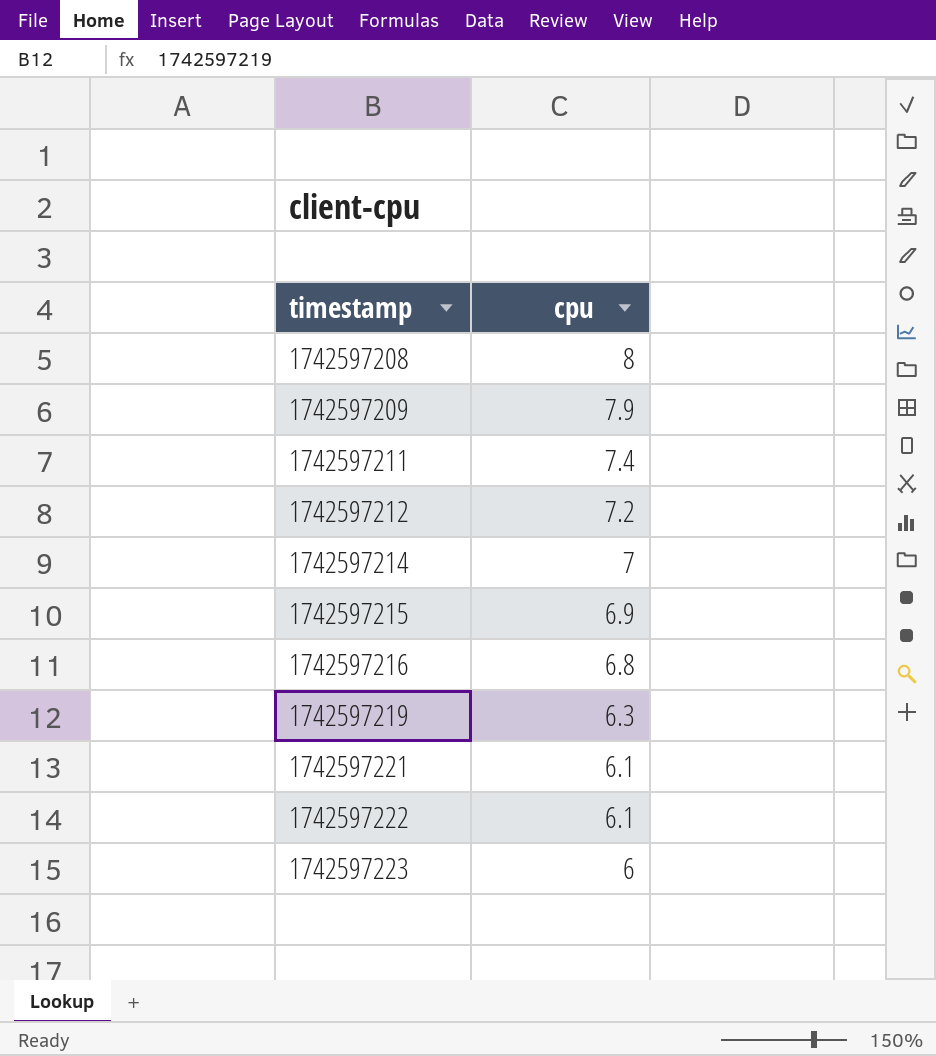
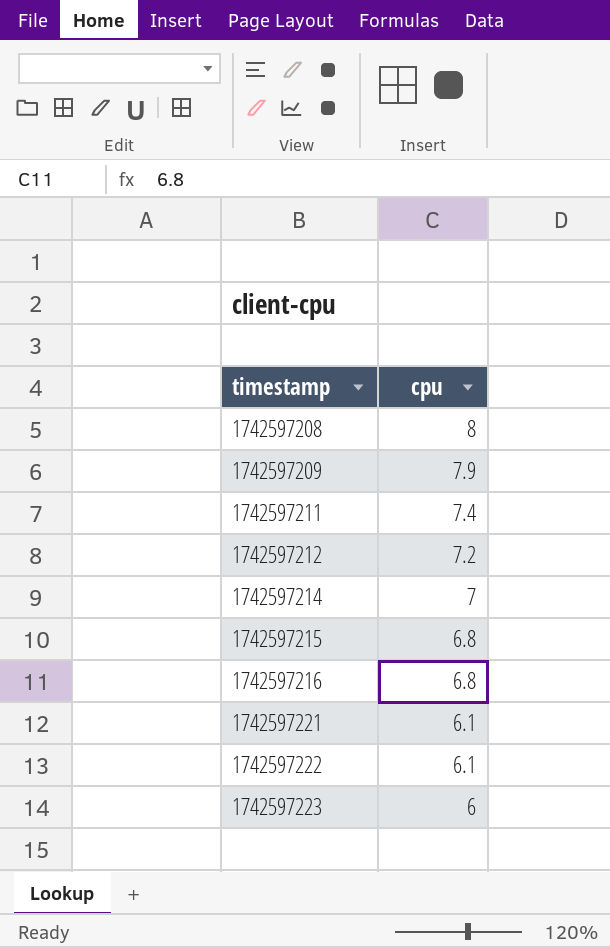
row 1742597219: 6.3 -> none
1742597215 | cpu: 6.9 -> 6.8

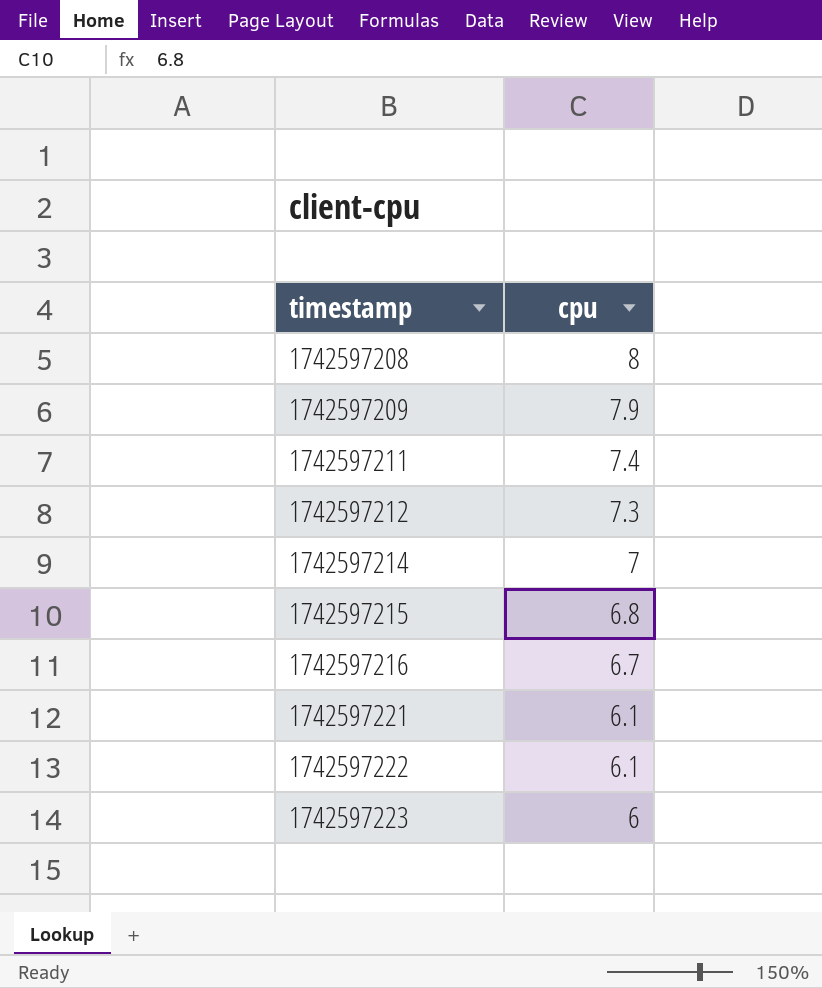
1742597212 | cpu: 7.2 -> 7.3
1742597216 | cpu: 6.8 -> 6.7

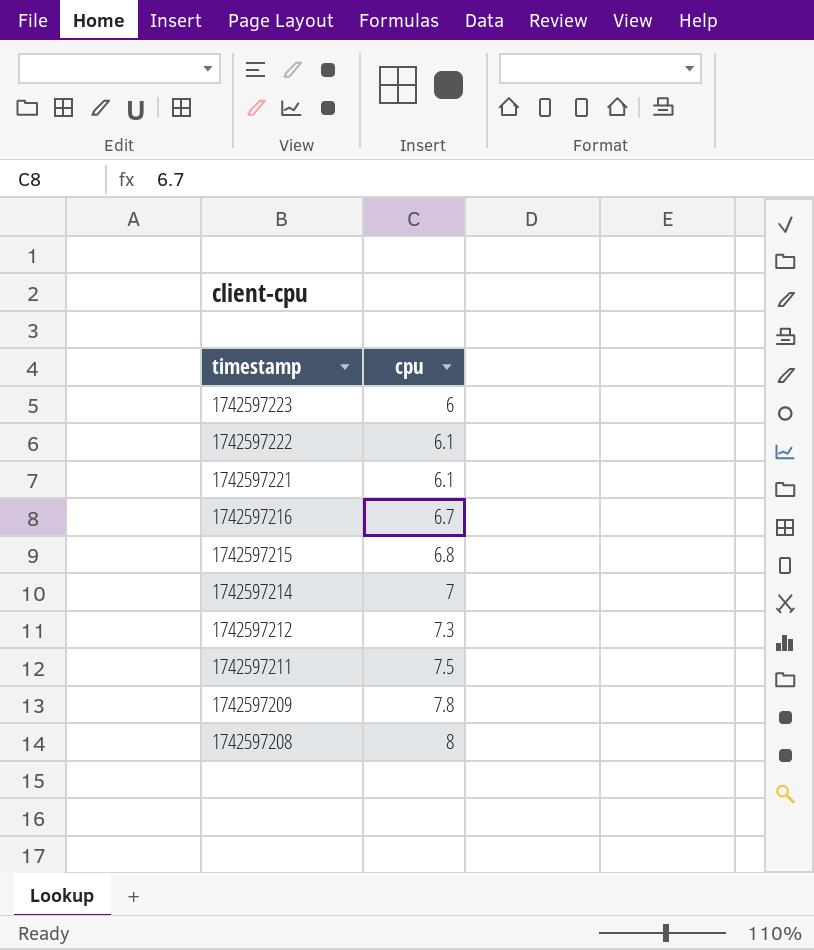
row order: timestamp ascending -> timestamp descending
1742597211 | cpu: 7.4 -> 7.5
1742597209 | cpu: 7.9 -> 7.8

